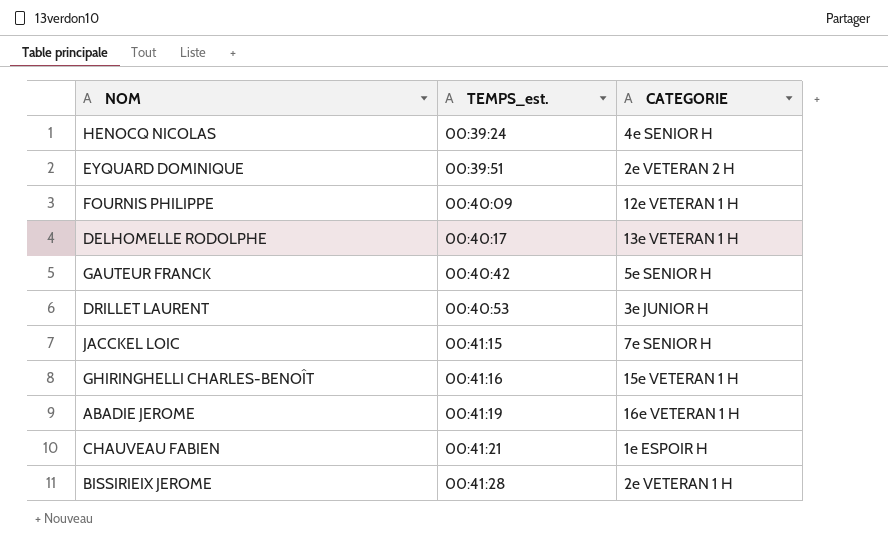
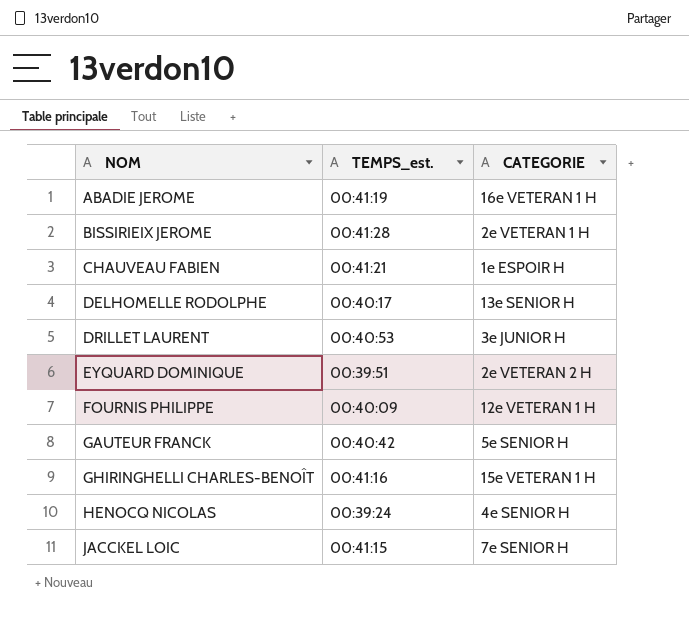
row order: TEMPS_est. ascending -> NOM ascending
DELHOMELLE RODOLPHE | CATEGORIE: 13e VETERAN 1 H -> 13e SENIOR H

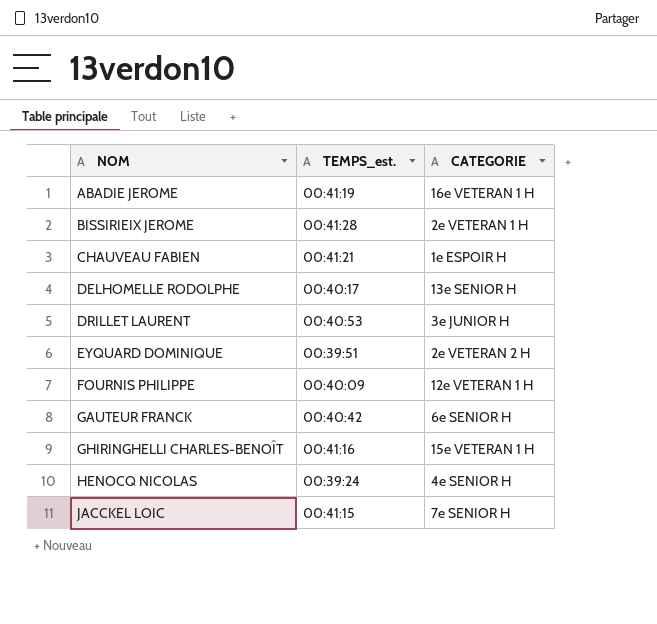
GAUTEUR FRANCK | CATEGORIE: 5e SENIOR H -> 6e SENIOR H

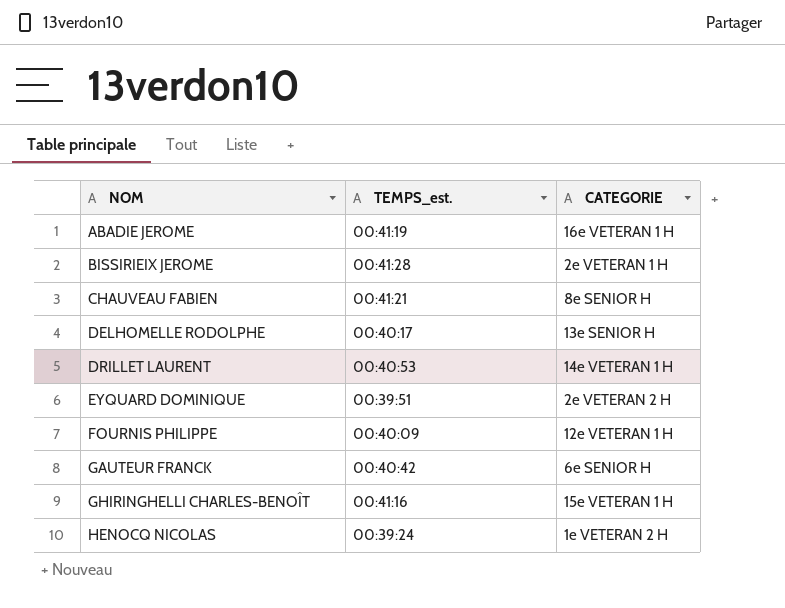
row JACCKEL LOIC: 00:41:15 | 7e SENIOR H -> none
CHAUVEAU FABIEN | CATEGORIE: 1e ESPOIR H -> 8e SENIOR H
DRILLET LAURENT | CATEGORIE: 3e JUNIOR H -> 14e VETERAN 1 H
HENOCQ NICOLAS | CATEGORIE: 4e SENIOR H -> 1e VETERAN 2 H

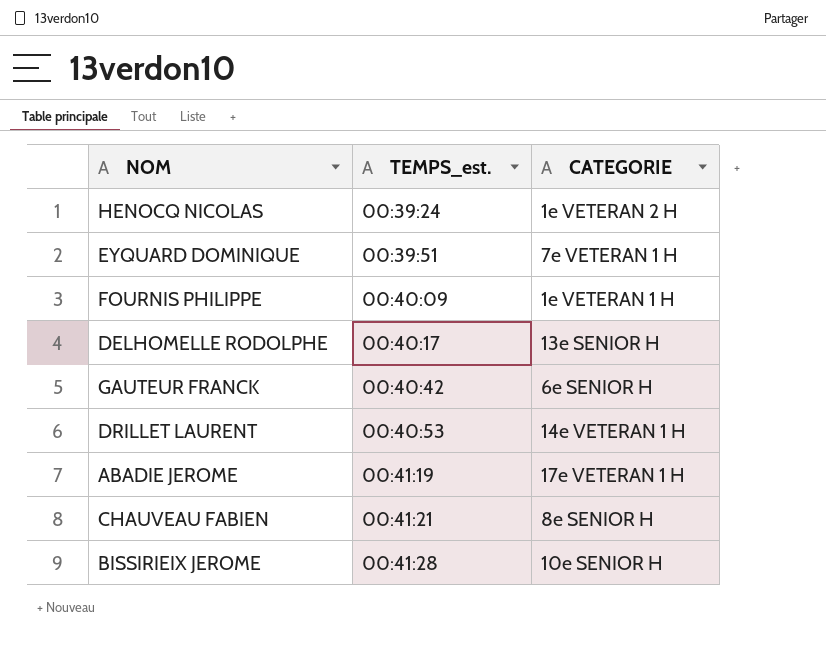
row order: NOM ascending -> TEMPS_est. ascending
row GHIRINGHELLI CHARLES-BENOÎT: 00:41:16 | 15e VETERAN 1 H -> none
EYQUARD DOMINIQUE | CATEGORIE: 2e VETERAN 2 H -> 7e VETERAN 1 H
FOURNIS PHILIPPE | CATEGORIE: 12e VETERAN 1 H -> 1e VETERAN 1 H
ABADIE JEROME | CATEGORIE: 16e VETERAN 1 H -> 17e VETERAN 1 H
BISSIRIEIX JEROME | CATEGORIE: 2e VETERAN 1 H -> 10e SENIOR H

